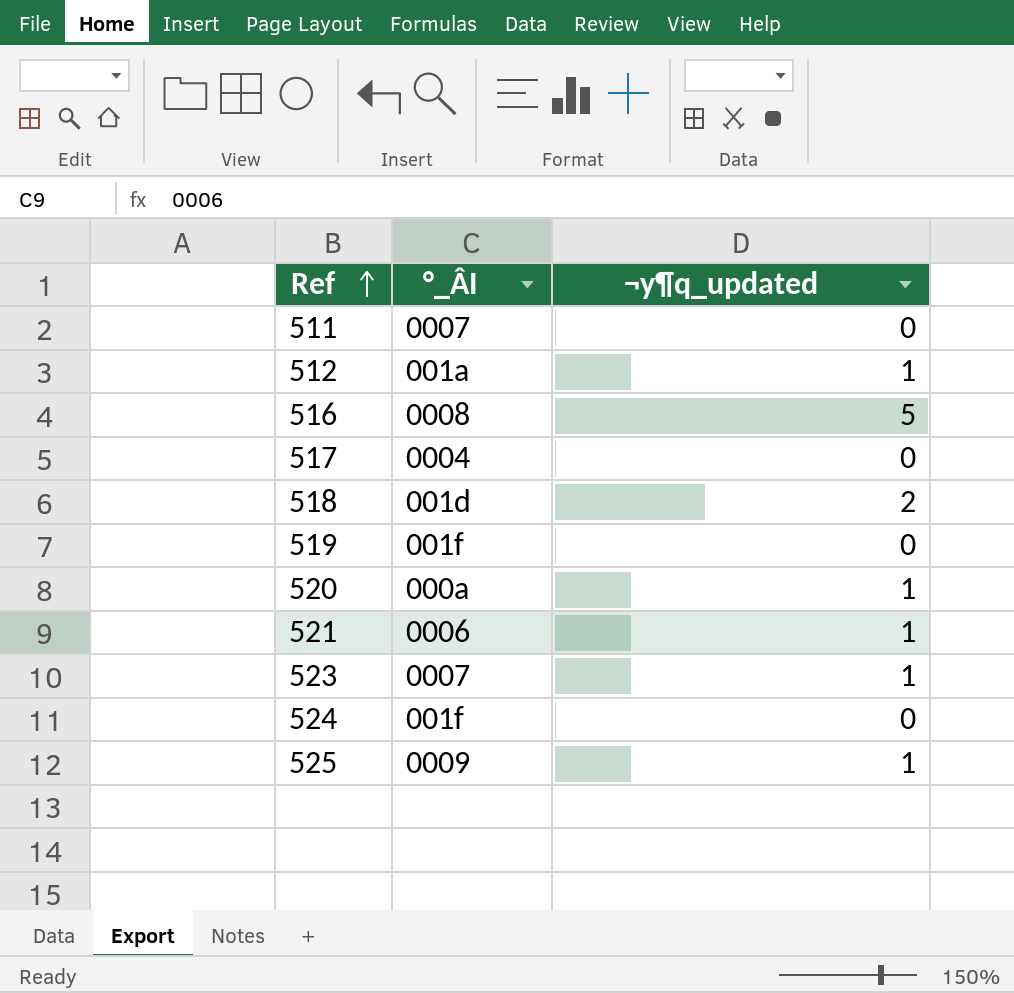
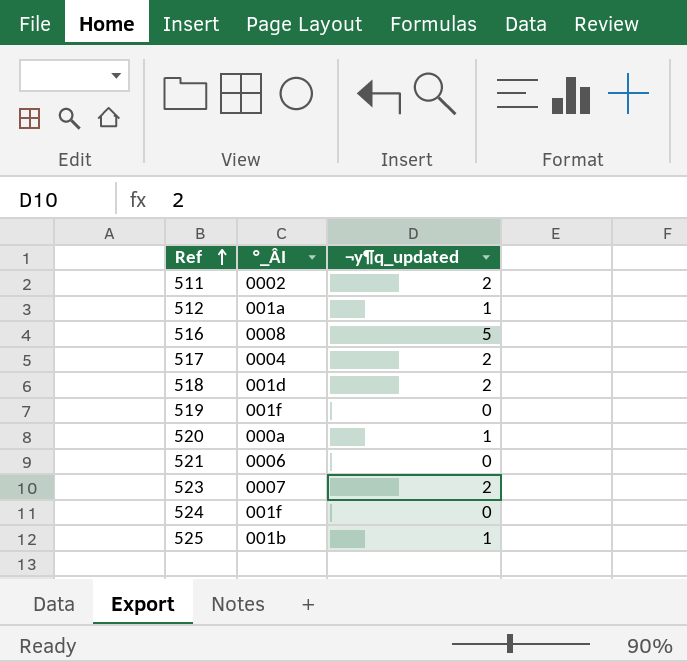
511 | °_ÂI: 0007 -> 0002
511 | ¬y¶q_updated: 0 -> 2
517 | ¬y¶q_updated: 0 -> 2
521 | ¬y¶q_updated: 1 -> 0
523 | ¬y¶q_updated: 1 -> 2
525 | °_ÂI: 0009 -> 001b

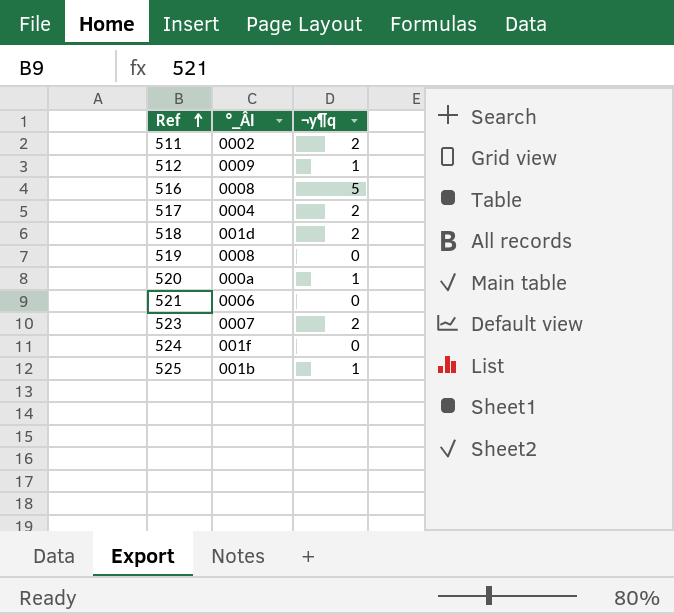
column name: ¬y¶q_updated -> ¬y¶q
512 | °_ÂI: 001a -> 0009
519 | °_ÂI: 001f -> 0008

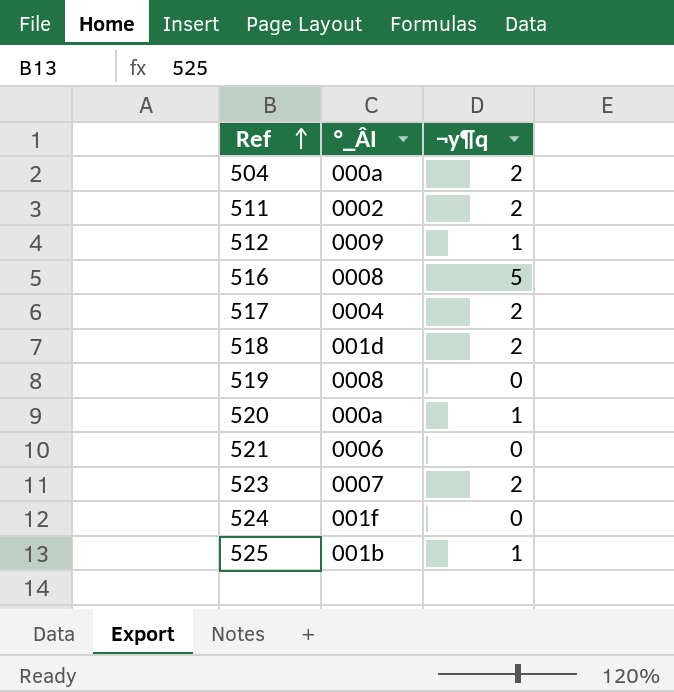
row 504: none -> 000a | 2

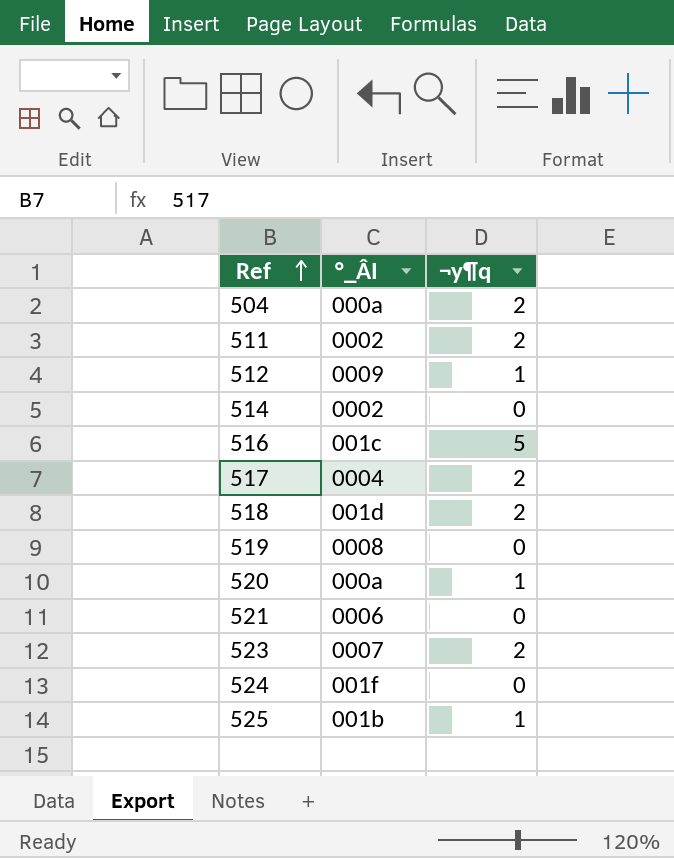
row 514: none -> 0002 | 0
516 | °_ÂI: 0008 -> 001c

